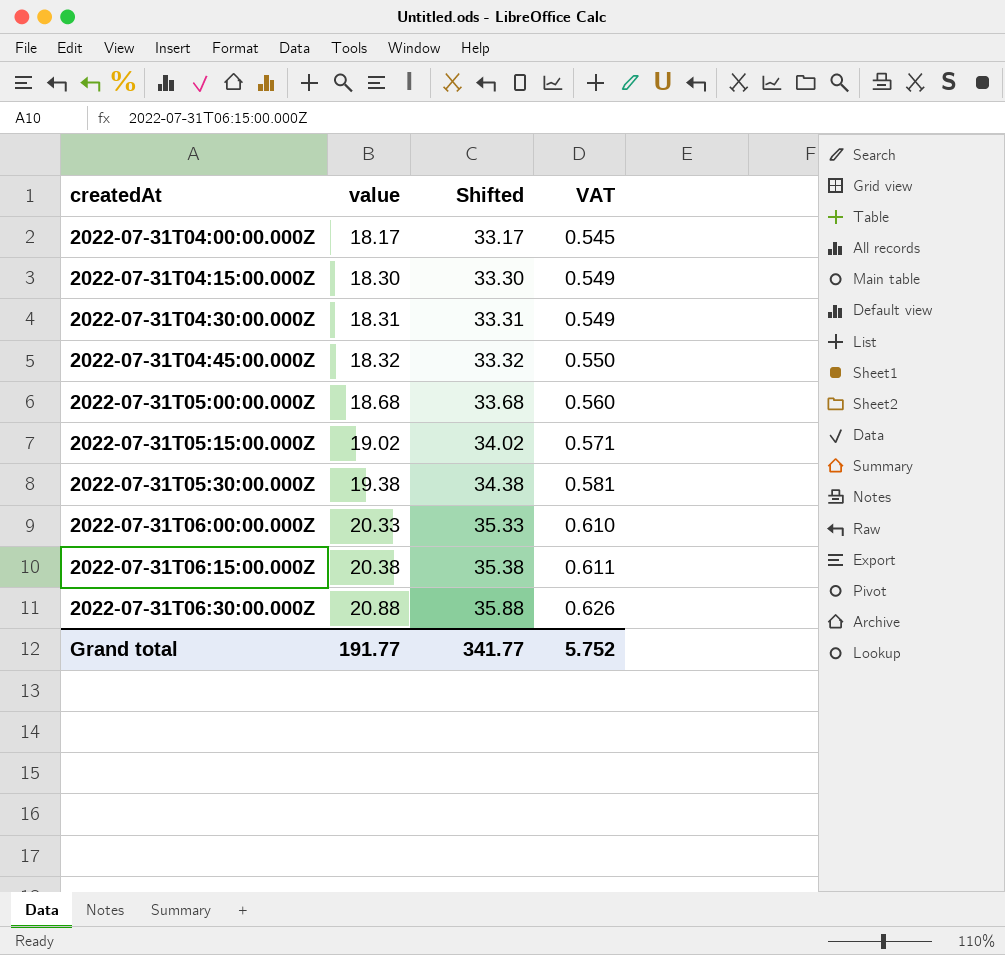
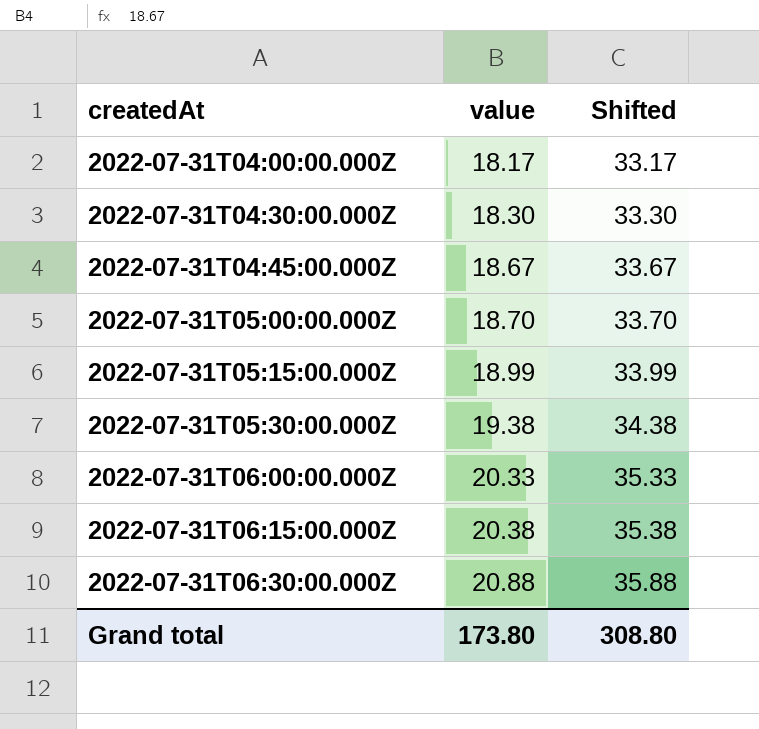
column VAT | formula: [value] * 0.03 -> none
row 2022-07-31T04:15:00.000Z: 18.30 | 33.30 | 0.549 -> none
2022-07-31T04:30:00.000Z | value: 18.31 -> 18.30
2022-07-31T04:30:00.000Z | Shifted: 33.31 -> 33.30
2022-07-31T04:45:00.000Z | value: 18.32 -> 18.67
2022-07-31T04:45:00.000Z | Shifted: 33.32 -> 33.67
2022-07-31T05:00:00.000Z | value: 18.68 -> 18.70
2022-07-31T05:00:00.000Z | Shifted: 33.68 -> 33.70
2022-07-31T05:15:00.000Z | value: 19.02 -> 18.99
2022-07-31T05:15:00.000Z | Shifted: 34.02 -> 33.99
Grand total | value: 191.77 -> 173.80
Grand total | Shifted: 341.77 -> 308.80

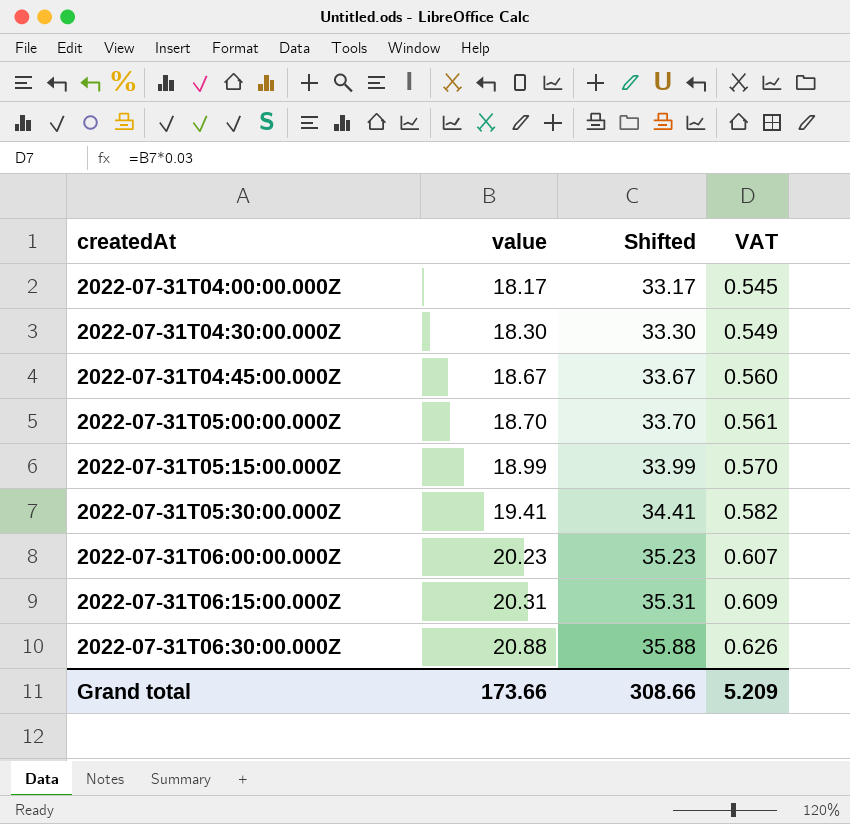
column VAT | formula: none -> [value] * 0.03
2022-07-31T05:30:00.000Z | value: 19.38 -> 19.41
2022-07-31T05:30:00.000Z | Shifted: 34.38 -> 34.41
2022-07-31T06:00:00.000Z | value: 20.33 -> 20.23
2022-07-31T06:00:00.000Z | Shifted: 35.33 -> 35.23
2022-07-31T06:15:00.000Z | value: 20.38 -> 20.31
2022-07-31T06:15:00.000Z | Shifted: 35.38 -> 35.31
Grand total | value: 173.80 -> 173.66
Grand total | Shifted: 308.80 -> 308.66

